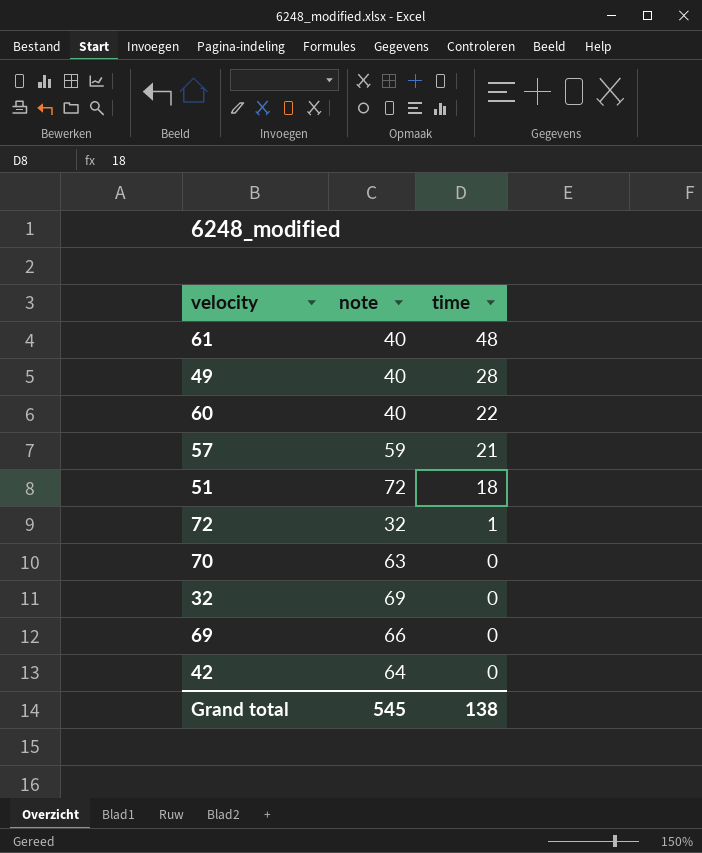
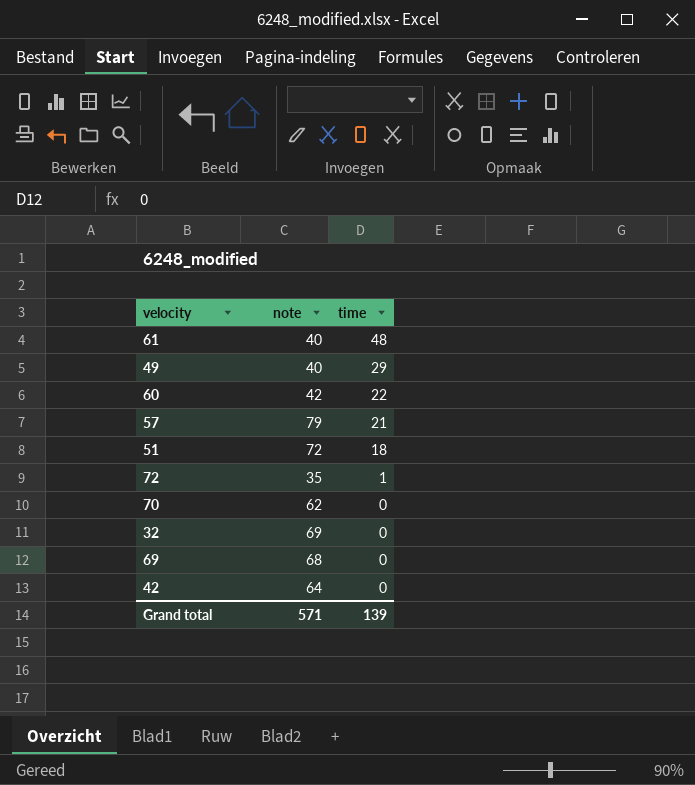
49 | time: 28 -> 29
60 | note: 40 -> 42
57 | note: 59 -> 79
72 | note: 32 -> 35
70 | note: 63 -> 62
69 | note: 66 -> 68
Grand total | note: 545 -> 571
Grand total | time: 138 -> 139

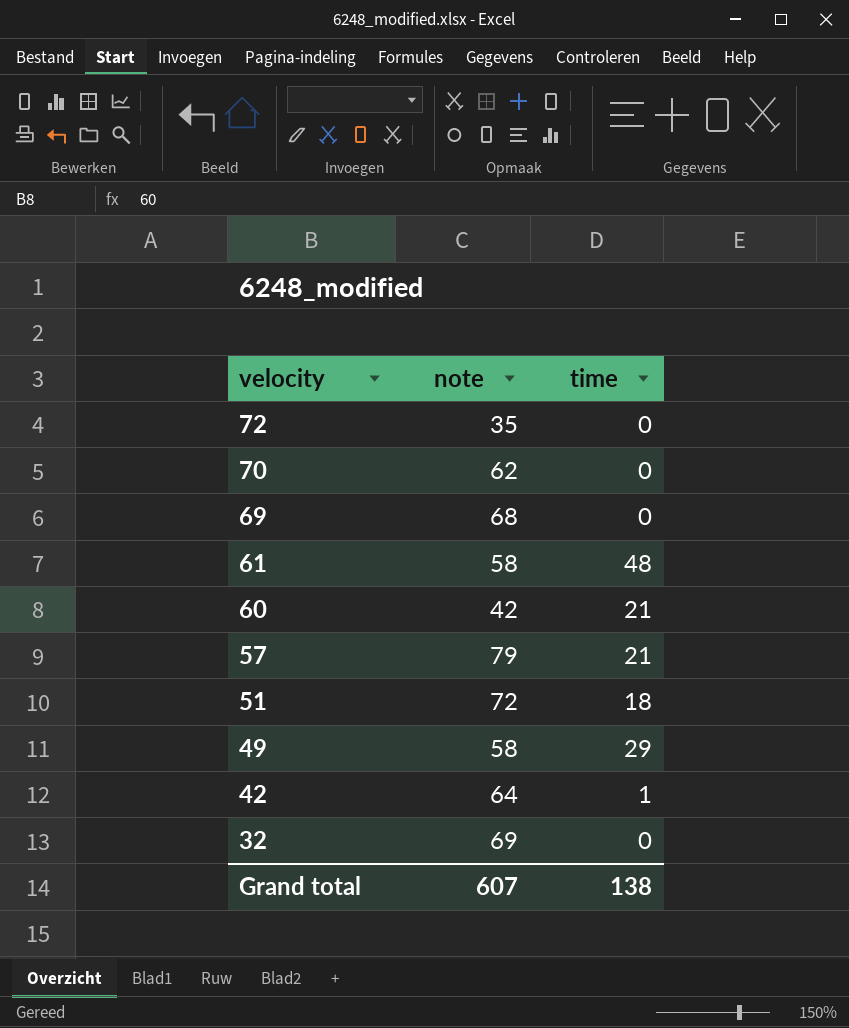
row order: time descending -> velocity descending
72 | time: 1 -> 0
61 | note: 40 -> 58
60 | time: 22 -> 21
49 | note: 40 -> 58
42 | time: 0 -> 1
Grand total | note: 571 -> 607
Grand total | time: 139 -> 138

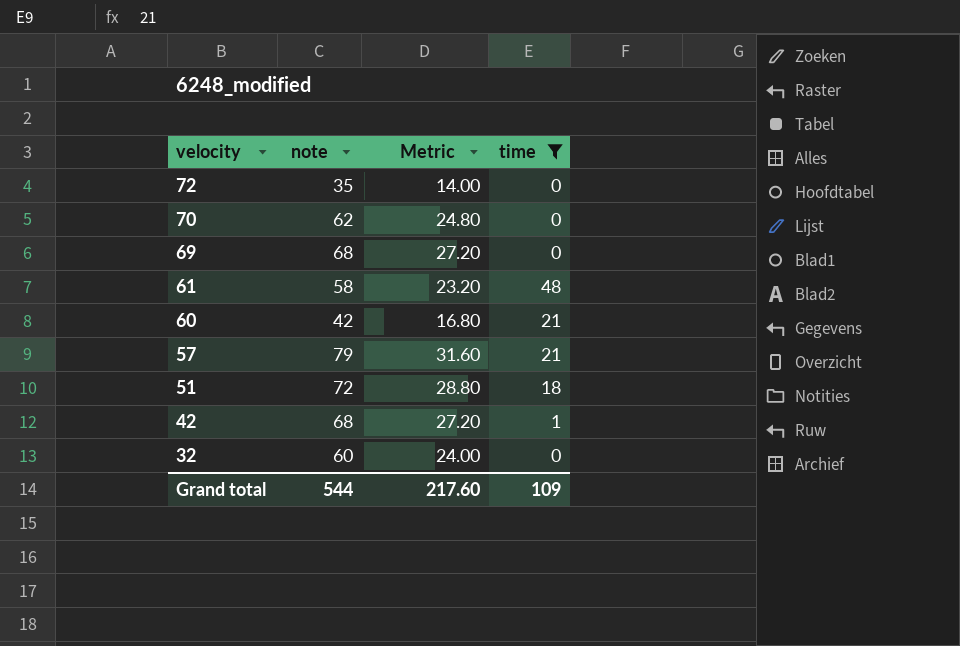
filter: none -> time != 29
column Metric | formula: none -> [note] * 0.4
42 | note: 64 -> 68
32 | note: 69 -> 60
Grand total | note: 607 -> 544
Grand total | time: 138 -> 109

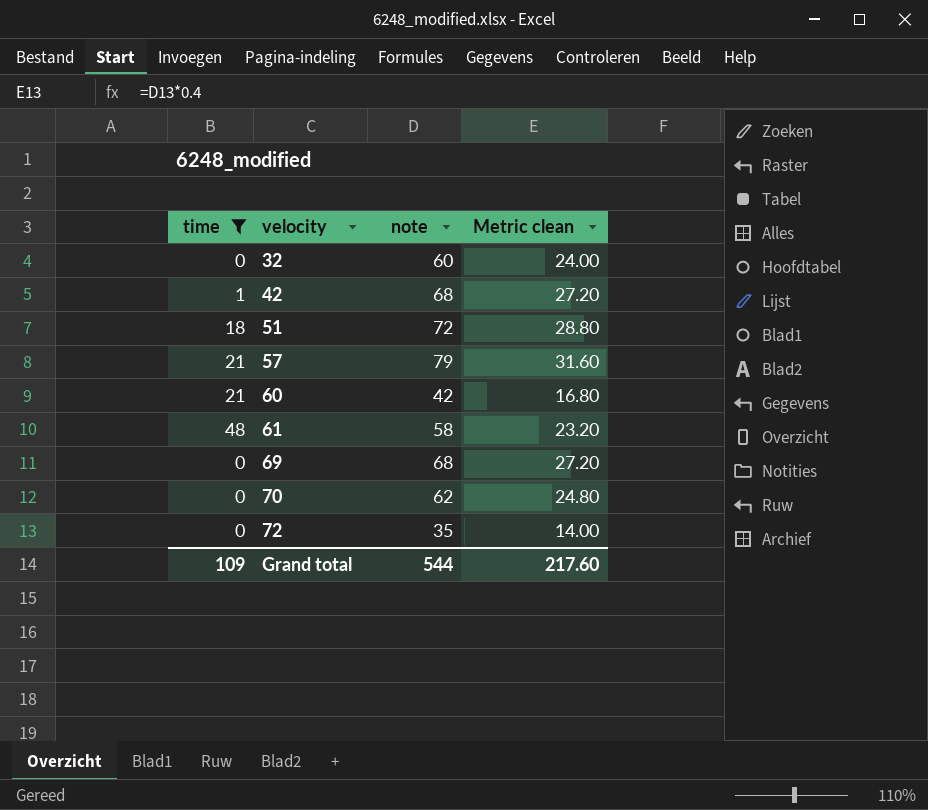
row order: velocity descending -> velocity ascending
column time | position: 4 -> 1
column name: Metric -> Metric clean

